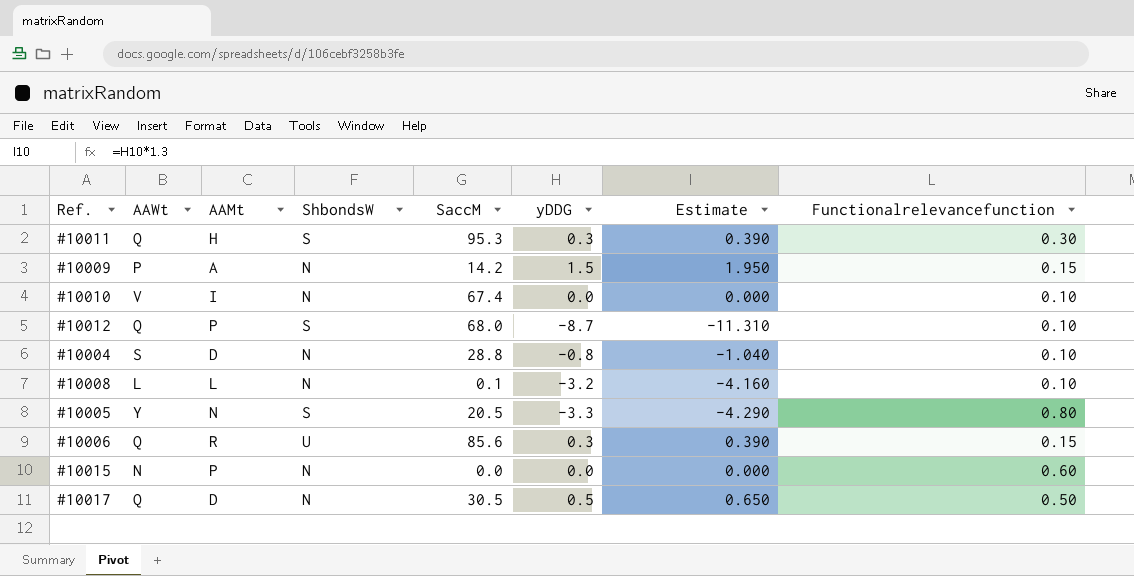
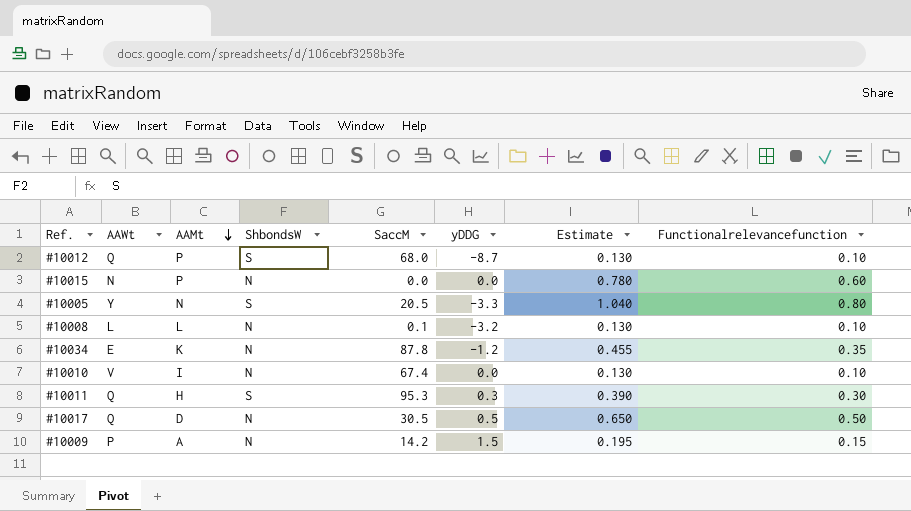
row order: none -> AAMt descending
column Estimate | formula: [yDDG] * 1.3 -> [Functionalrelevancefunction] * 1.3
row #10004: S | D | N | 28.8 | -0.8 | -1.040 | 0.10 -> none
row #10006: Q | R | U | 85.6 | 0.3 | 0.390 | 0.15 -> none
row #10034: none -> E | K | N | 87.8 | -1.2 | 0.455 | 0.35

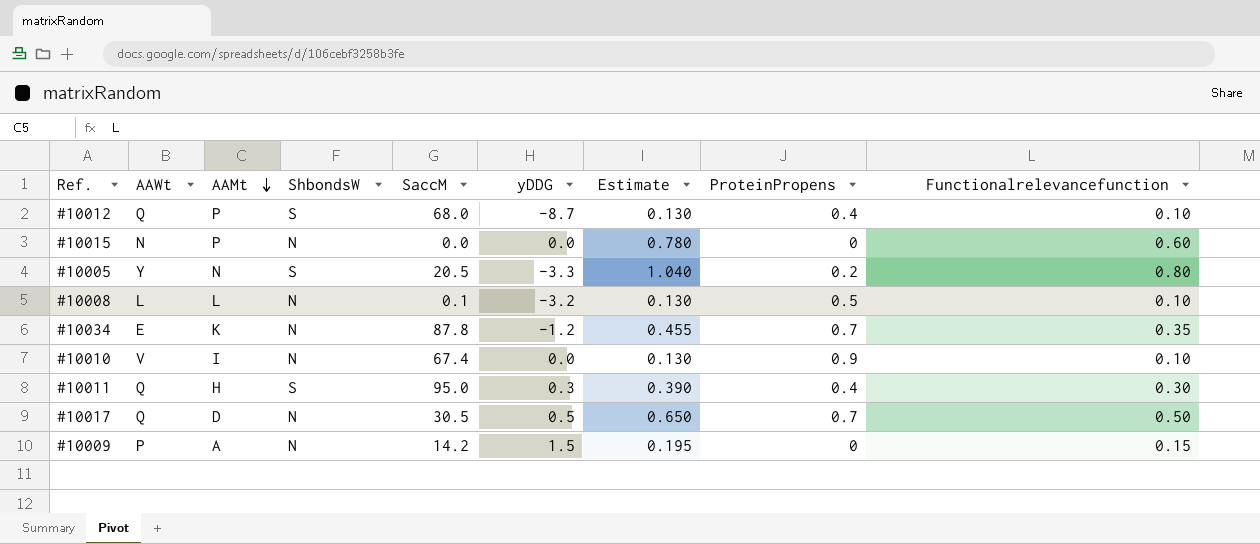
column ProteinPropens | position: none -> 8
#10011 | SaccM: 95.3 -> 95.0

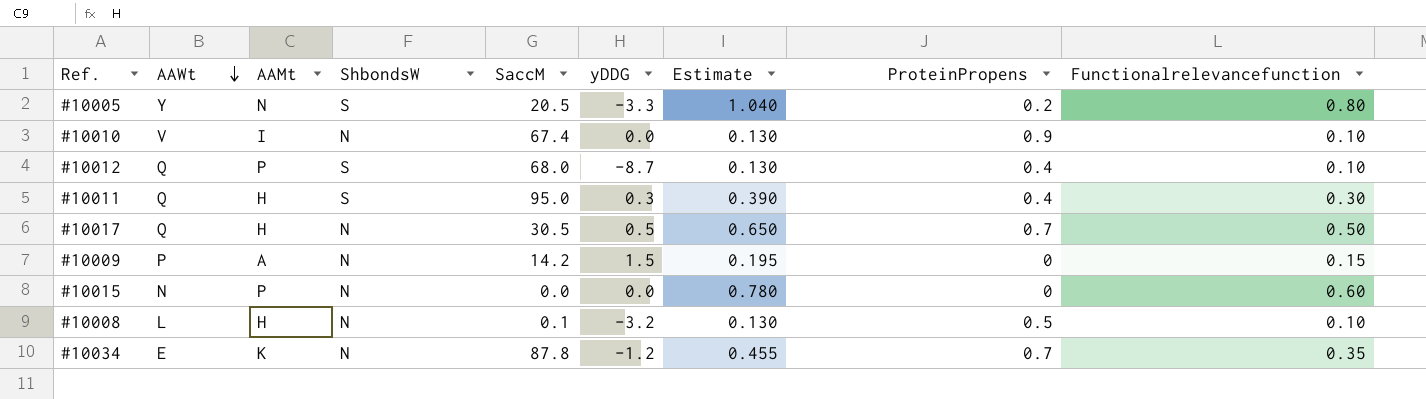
row order: AAMt descending -> AAWt descending
#10017 | AAMt: D -> H
#10008 | AAMt: L -> H

